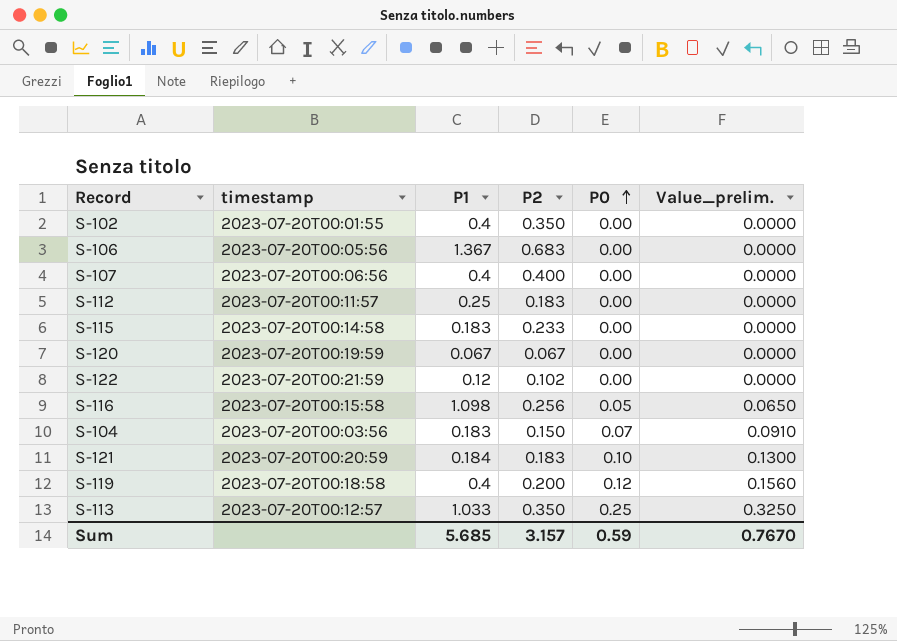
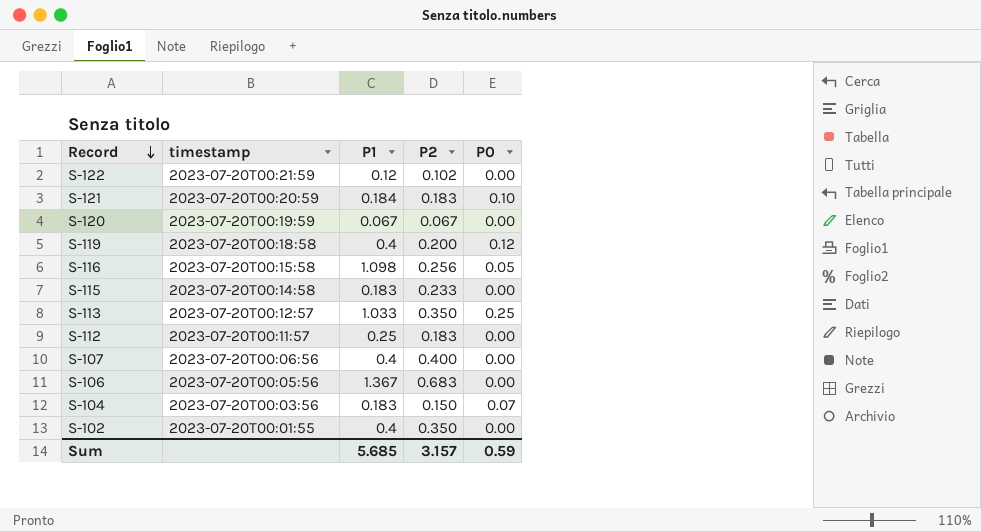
row order: P0 ascending -> Record descending
column Value_prelim. | formula: [P0] * 1.3 -> none

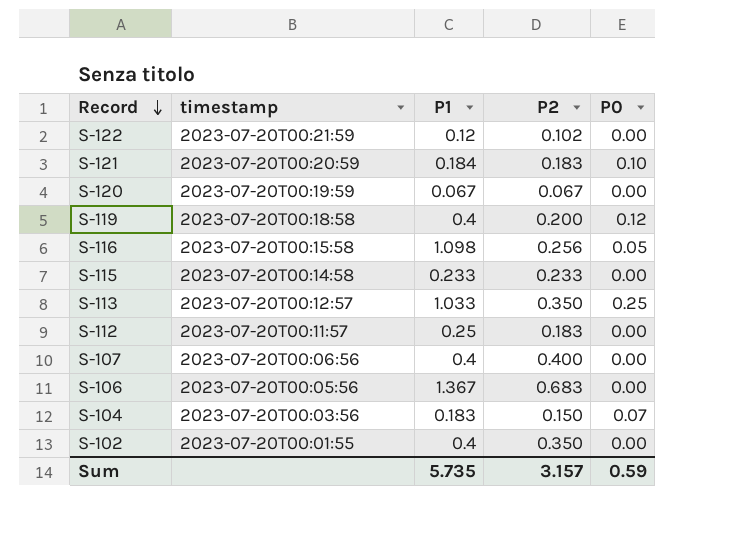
S-115 | P1: 0.183 -> 0.233
Sum | P1: 5.685 -> 5.735

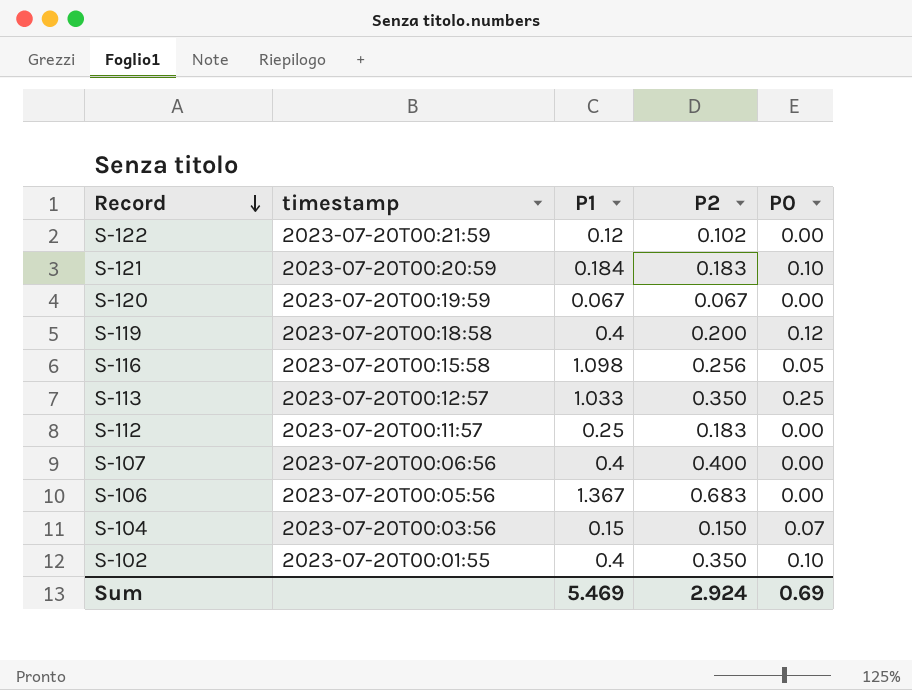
row S-115: 2023-07-20T00:14:58 | 0.233 | 0.233 | 0.00 -> none
S-104 | P1: 0.183 -> 0.15
S-102 | P0: 0.00 -> 0.10
Sum | P1: 5.735 -> 5.469
Sum | P2: 3.157 -> 2.924
Sum | P0: 0.59 -> 0.69

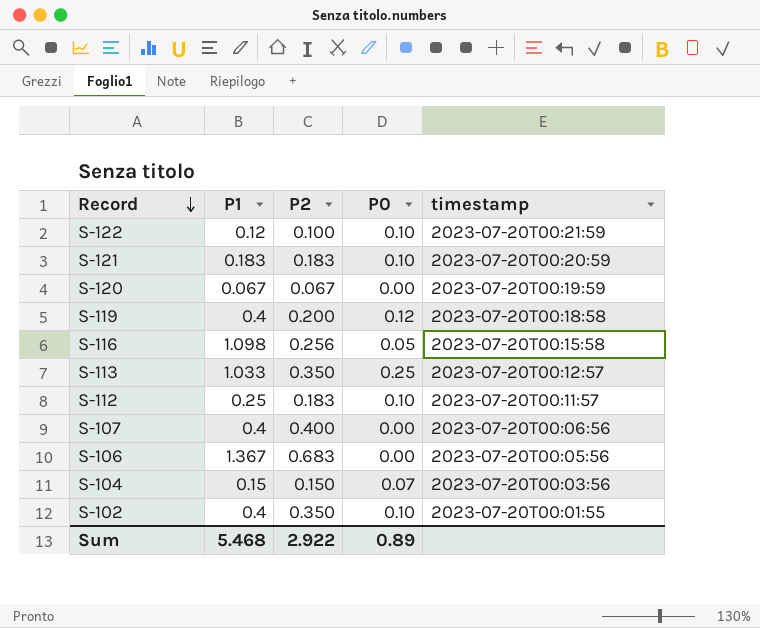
column timestamp | position: 2 -> 5
S-122 | P2: 0.102 -> 0.100
S-122 | P0: 0.00 -> 0.10
S-121 | P1: 0.184 -> 0.183
S-112 | P0: 0.00 -> 0.10
Sum | P1: 5.469 -> 5.468
Sum | P2: 2.924 -> 2.922
Sum | P0: 0.69 -> 0.89

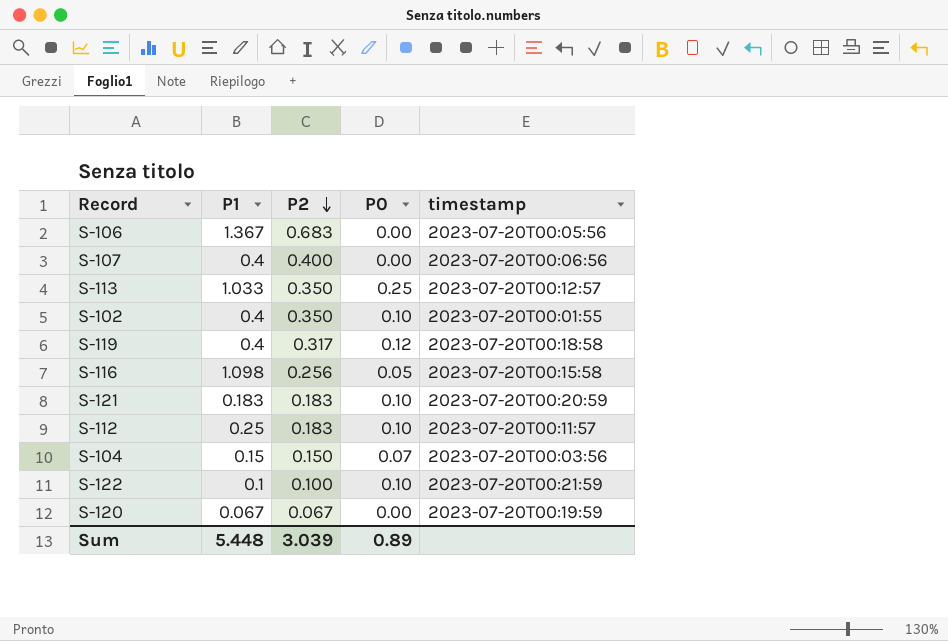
row order: Record descending -> P2 descending
S-119 | P2: 0.200 -> 0.317
S-122 | P1: 0.12 -> 0.1
Sum | P1: 5.468 -> 5.448
Sum | P2: 2.922 -> 3.039

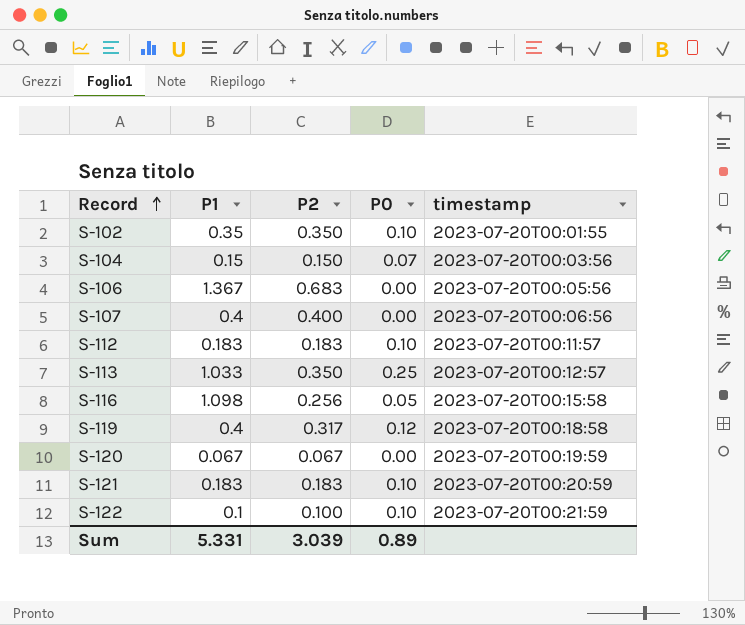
row order: P2 descending -> Record ascending
S-102 | P1: 0.4 -> 0.35
S-112 | P1: 0.25 -> 0.183
Sum | P1: 5.448 -> 5.331

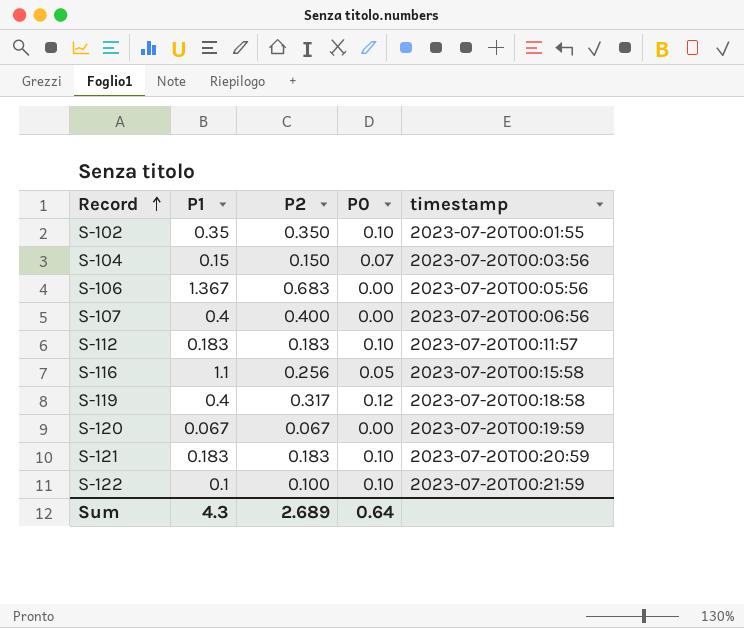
row S-113: 1.033 | 0.350 | 0.25 | 2023-07-20T00:12:57 -> none
S-116 | P1: 1.098 -> 1.1
Sum | P1: 5.331 -> 4.3
Sum | P2: 3.039 -> 2.689
Sum | P0: 0.89 -> 0.64

